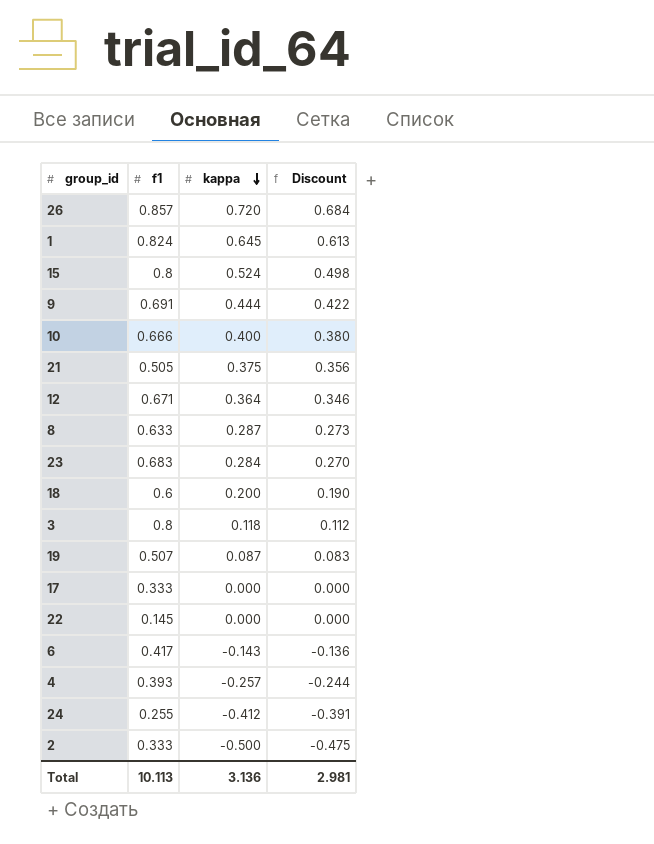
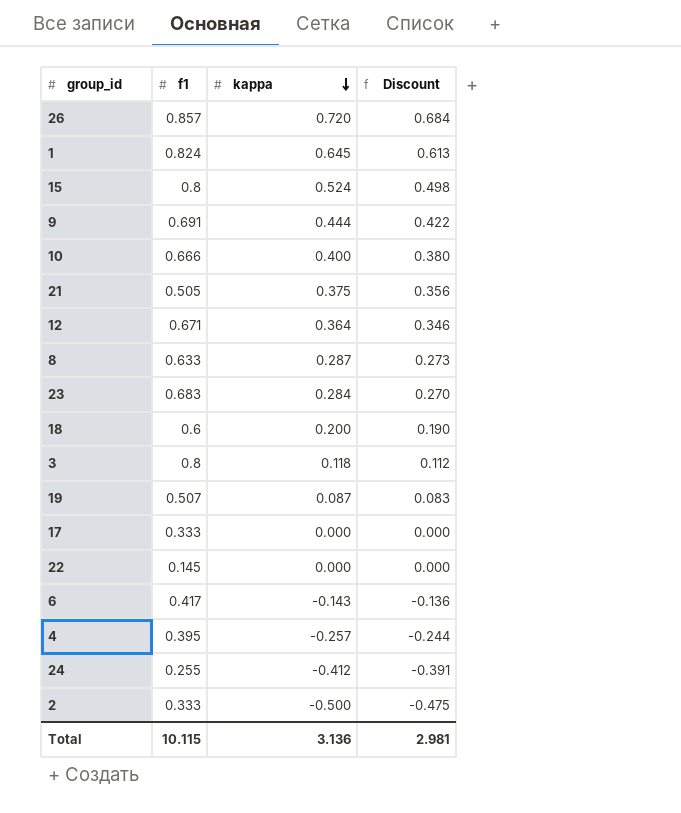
4 | f1: 0.393 -> 0.395
Total | f1: 10.113 -> 10.115

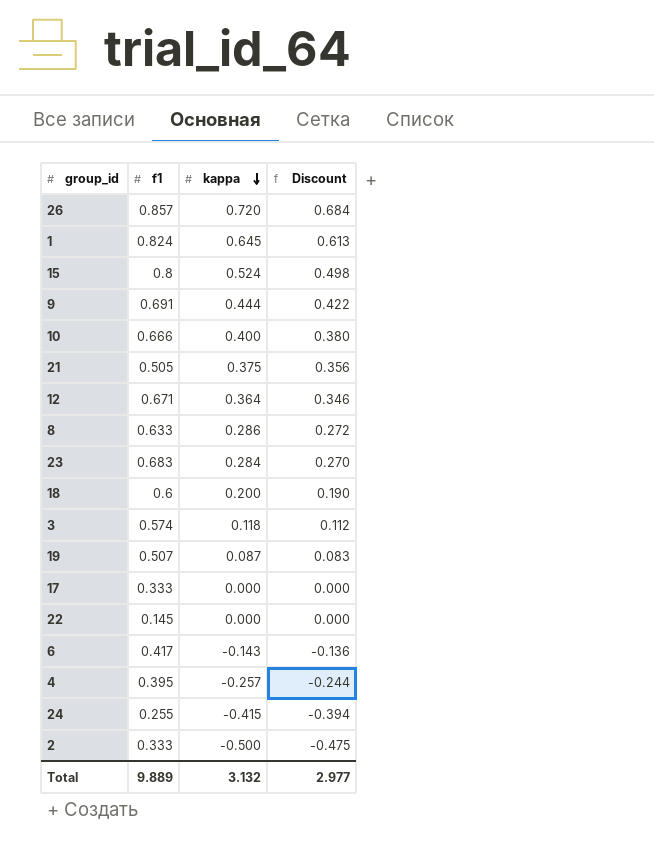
8 | kappa: 0.287 -> 0.286
8 | Discount: 0.273 -> 0.272
3 | f1: 0.8 -> 0.574
24 | kappa: -0.412 -> -0.415
24 | Discount: -0.391 -> -0.394
Total | f1: 10.115 -> 9.889
Total | kappa: 3.136 -> 3.132
Total | Discount: 2.981 -> 2.977

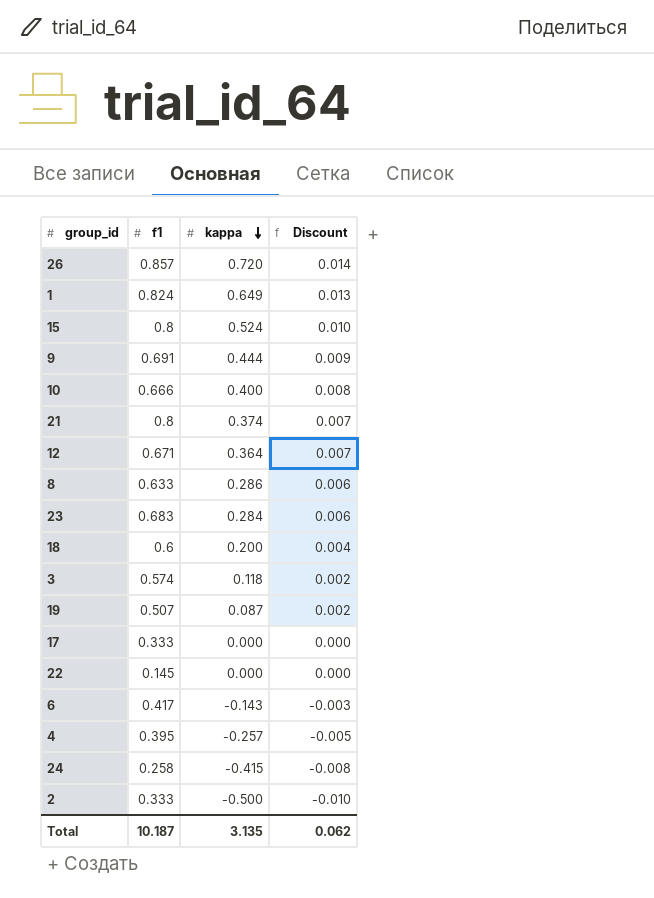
column Discount | formula: [kappa] * 0.95 -> [kappa] * 0.02
1 | kappa: 0.645 -> 0.649
21 | f1: 0.505 -> 0.8
21 | kappa: 0.375 -> 0.374
24 | f1: 0.255 -> 0.258
Total | f1: 9.889 -> 10.187
Total | kappa: 3.132 -> 3.135
Total | Discount: 2.977 -> 0.062

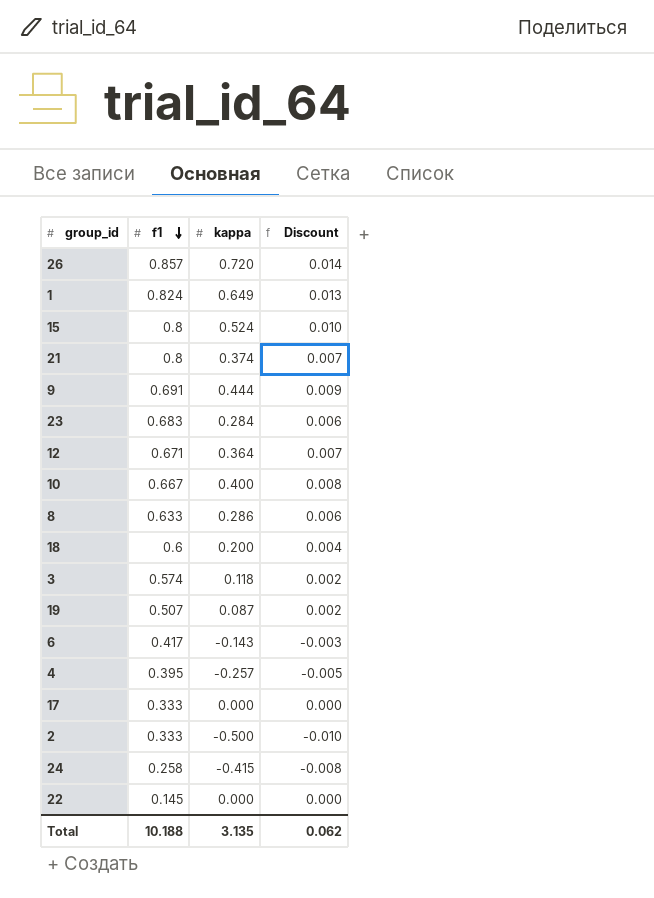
row order: kappa descending -> f1 descending
10 | f1: 0.666 -> 0.667
Total | f1: 10.187 -> 10.188

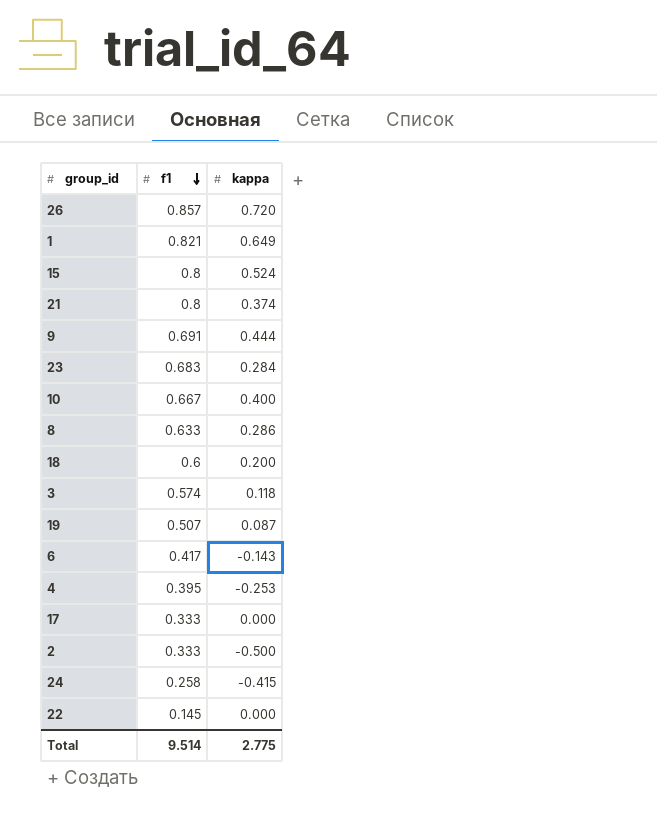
column Discount | formula: [kappa] * 0.02 -> none
row 12: 0.671 | 0.364 | 0.007 -> none
1 | f1: 0.824 -> 0.821
4 | kappa: -0.257 -> -0.253
Total | f1: 10.188 -> 9.514
Total | kappa: 3.135 -> 2.775

